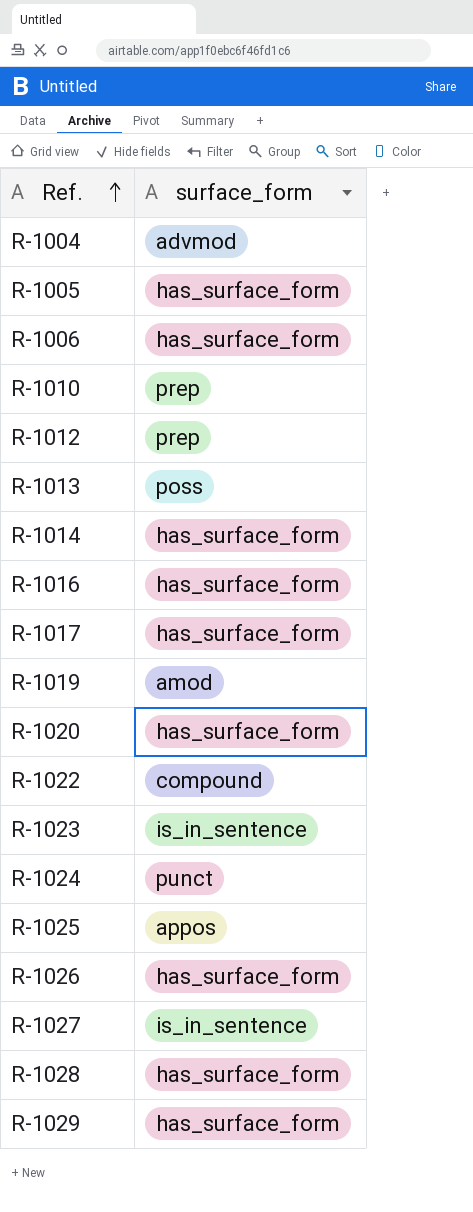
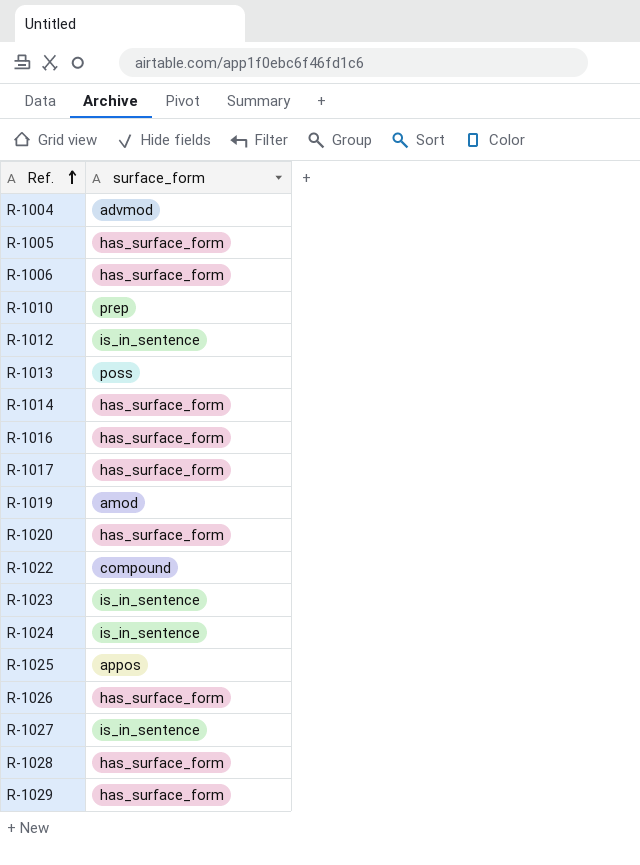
R-1012 | surface_form: prep -> is_in_sentence
R-1024 | surface_form: punct -> is_in_sentence

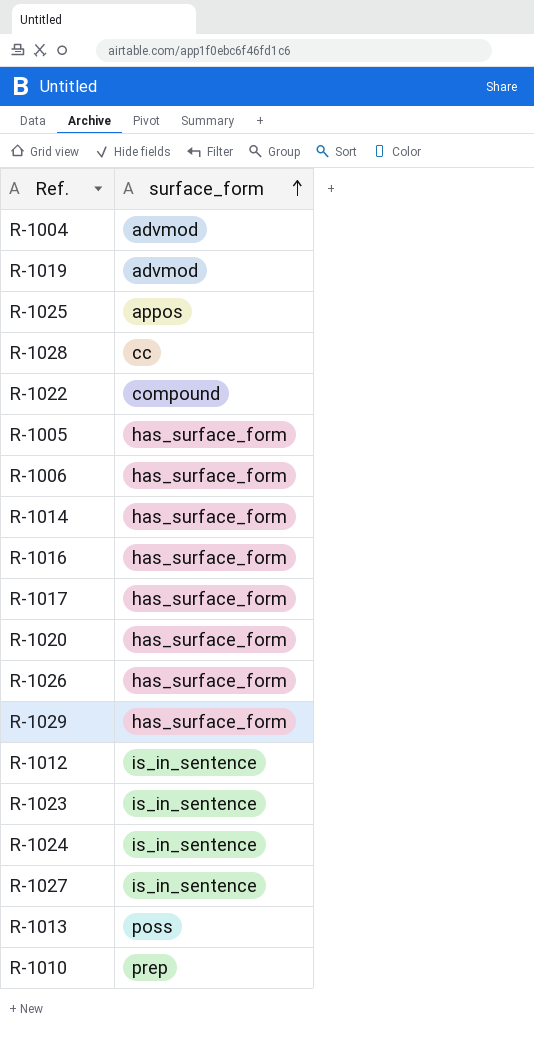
row order: Ref. ascending -> surface_form ascending
R-1019 | surface_form: amod -> advmod
R-1028 | surface_form: has_surface_form -> cc

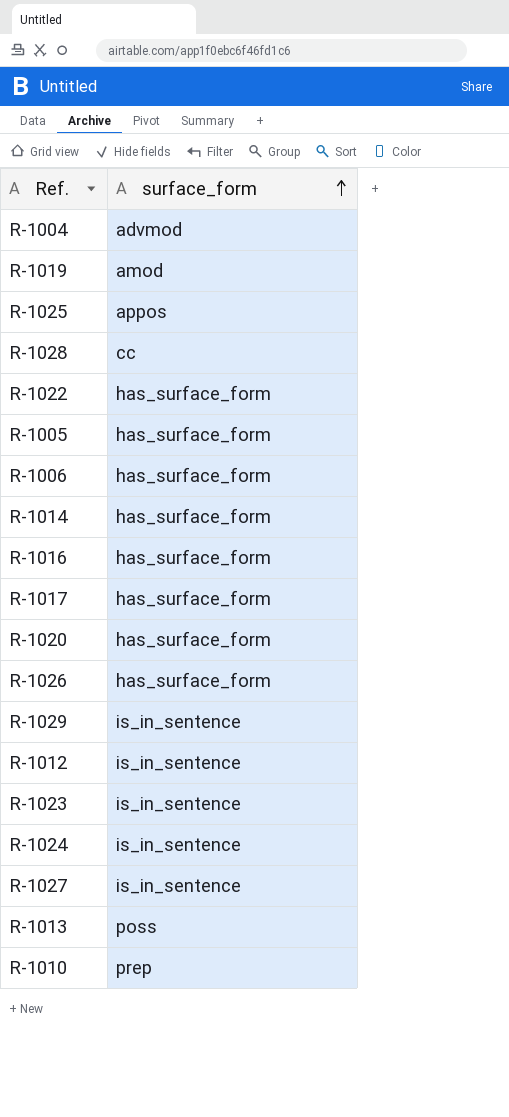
R-1019 | surface_form: advmod -> amod
R-1022 | surface_form: compound -> has_surface_form
R-1029 | surface_form: has_surface_form -> is_in_sentence

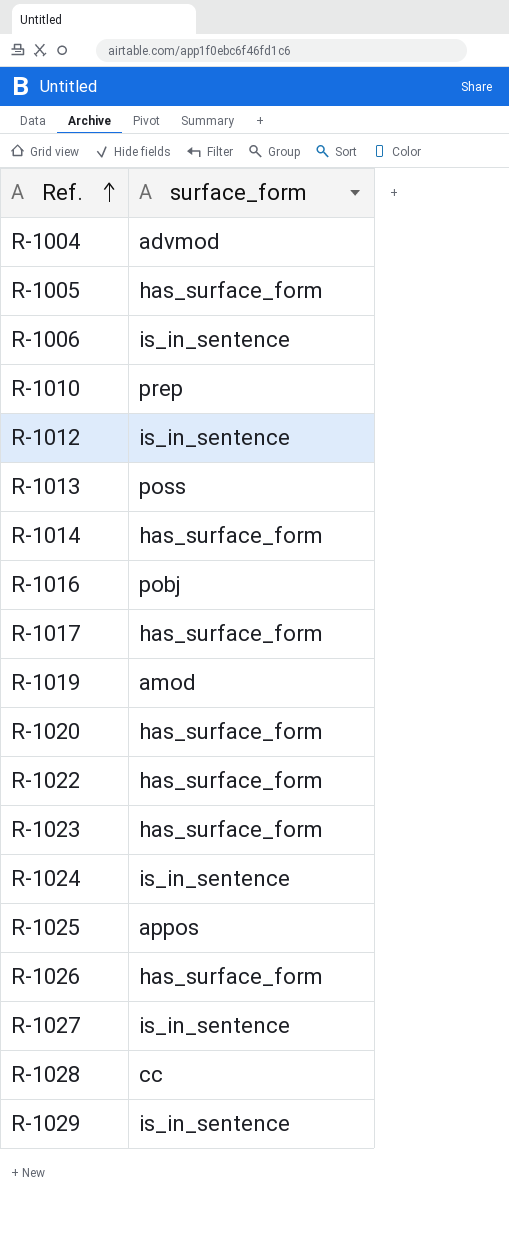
row order: surface_form ascending -> Ref. ascending
R-1006 | surface_form: has_surface_form -> is_in_sentence
R-1016 | surface_form: has_surface_form -> pobj
R-1023 | surface_form: is_in_sentence -> has_surface_form

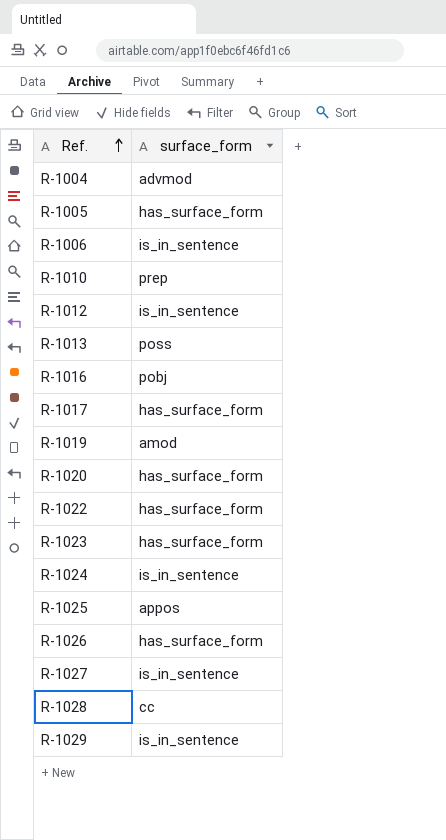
row R-1014: has_surface_form -> none

